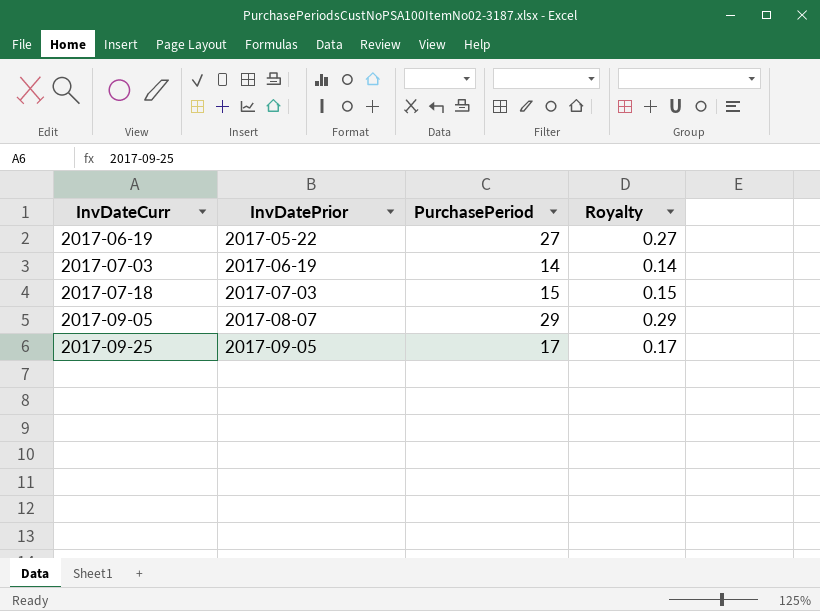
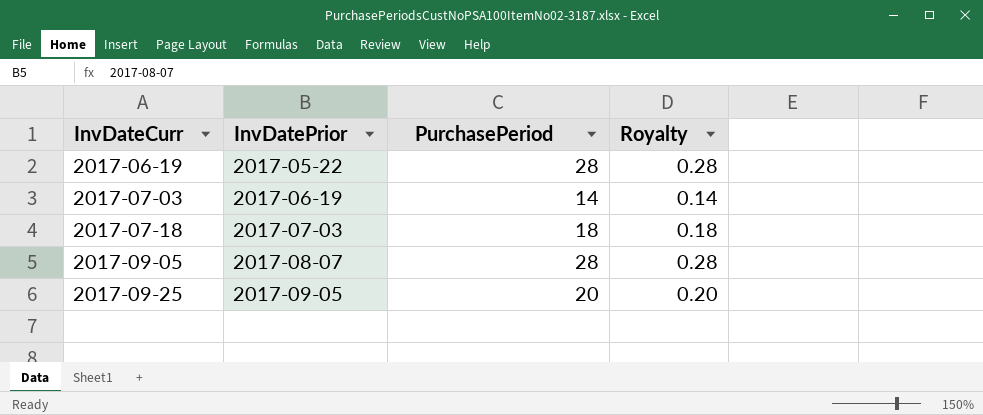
2017-06-19 | PurchasePeriod: 27 -> 28
2017-06-19 | Royalty: 0.27 -> 0.28
2017-07-18 | PurchasePeriod: 15 -> 18
2017-07-18 | Royalty: 0.15 -> 0.18
2017-09-05 | PurchasePeriod: 29 -> 28
2017-09-05 | Royalty: 0.29 -> 0.28
2017-09-25 | PurchasePeriod: 17 -> 20
2017-09-25 | Royalty: 0.17 -> 0.20

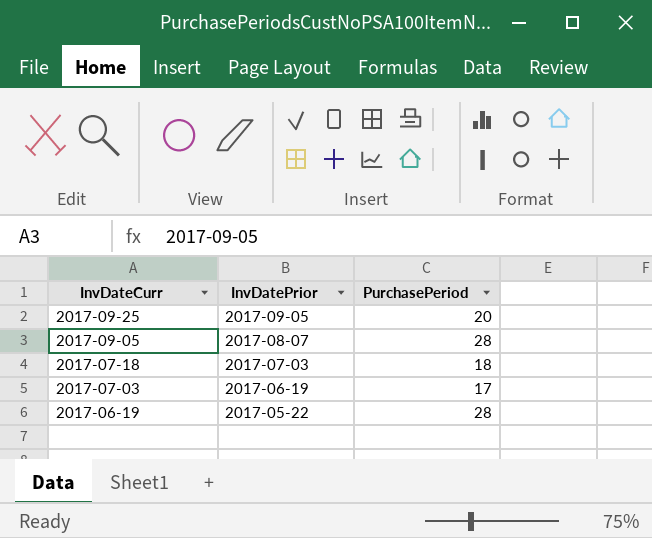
row order: InvDateCurr ascending -> InvDateCurr descending
column Royalty | formula: [PurchasePeriod] * 0.01 -> none
2017-07-03 | PurchasePeriod: 14 -> 17

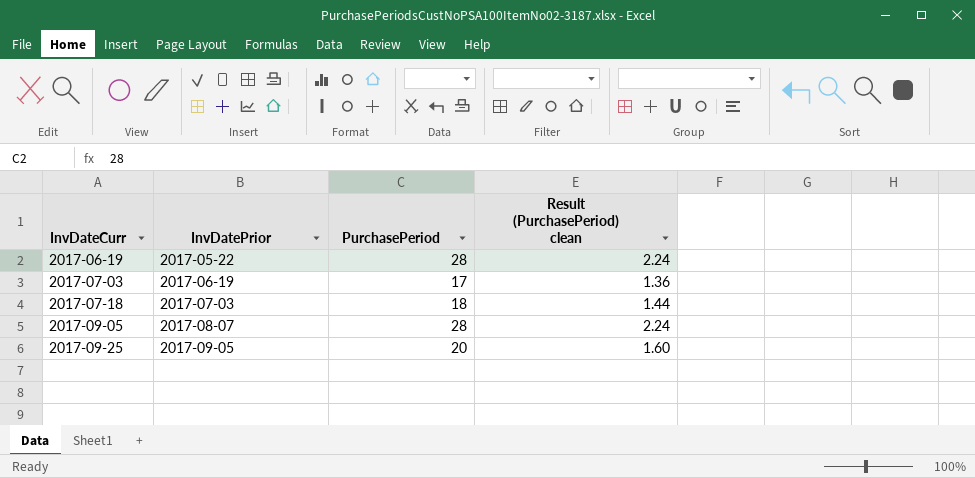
row order: InvDateCurr descending -> InvDateCurr ascending
column Result (PurchasePeriod) clean | formula: none -> [PurchasePeriod] * 0.08

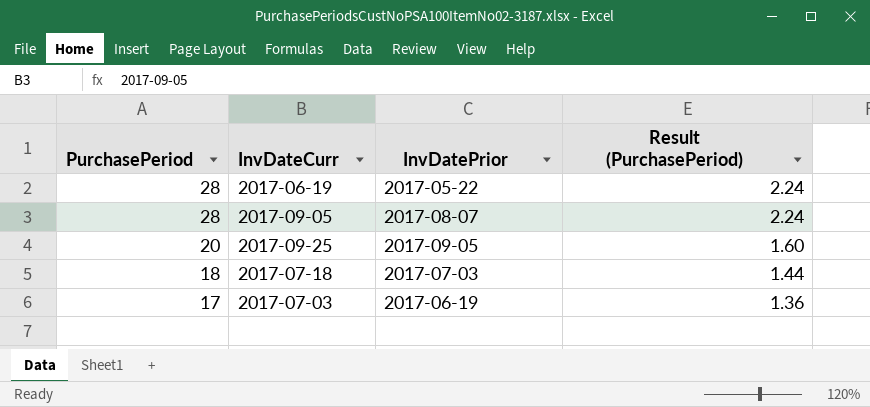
row order: InvDateCurr ascending -> PurchasePeriod descending
column PurchasePeriod | position: 3 -> 1
column name: Result (PurchasePeriod) clean -> Result (PurchasePeriod)

